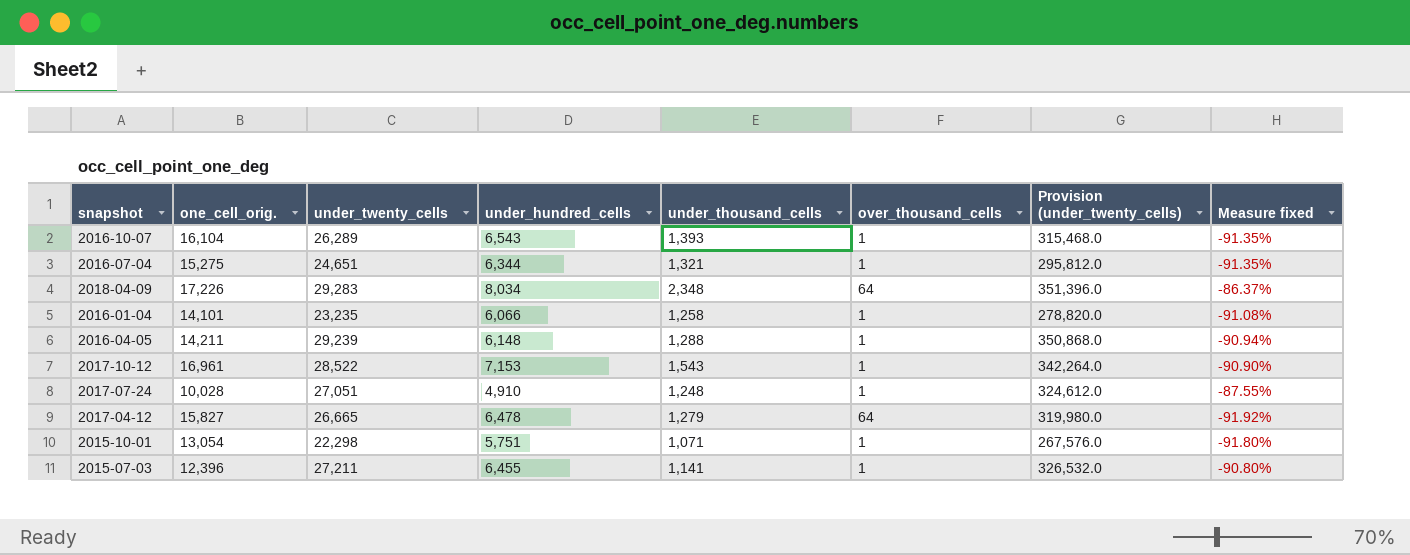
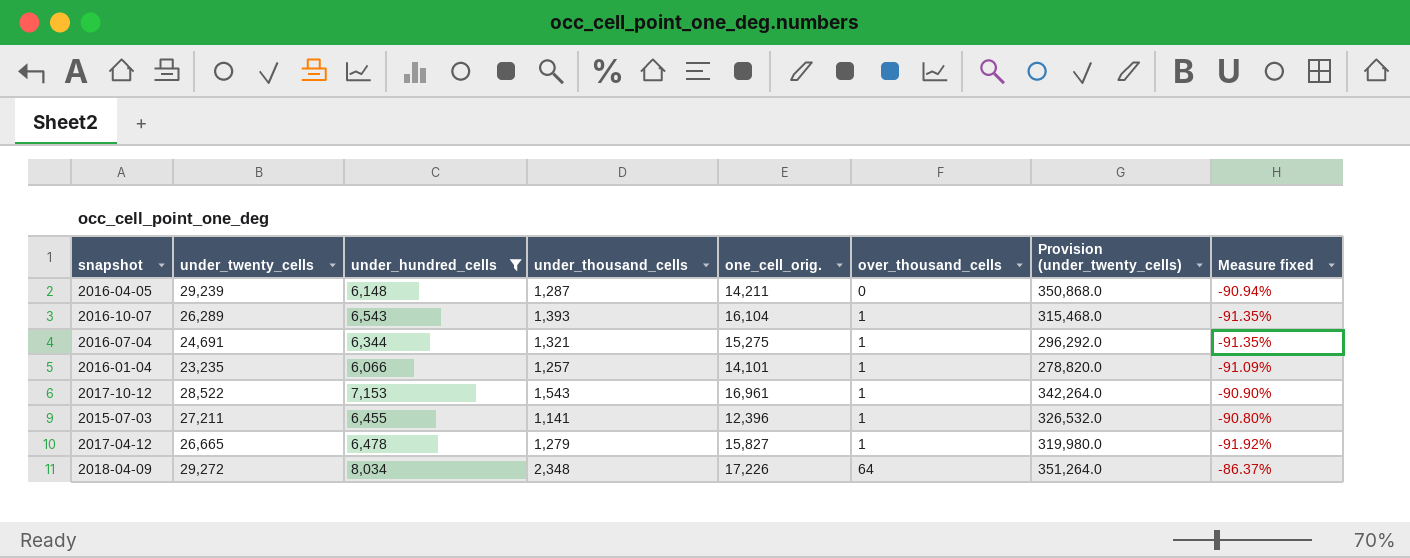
filter: none -> under_hundred_cells >= 6,066
row order: none -> over_thousand_cells ascending
column one_cell_orig. | position: 2 -> 5
2016-04-05 | under_thousand_cells: 1,288 -> 1,287
2016-04-05 | over_thousand_cells: 1 -> 0
2016-07-04 | under_twenty_cells: 24,651 -> 24,691
2016-07-04 | Provision (under_twenty_cells): 295,812.0 -> 296,292.0
2016-01-04 | under_thousand_cells: 1,258 -> 1,257
2016-01-04 | Measure fixed: -91.08% -> -91.09%
2017-04-12 | over_thousand_cells: 64 -> 1
2018-04-09 | under_twenty_cells: 29,283 -> 29,272
2018-04-09 | Provision (under_twenty_cells): 351,396.0 -> 351,264.0

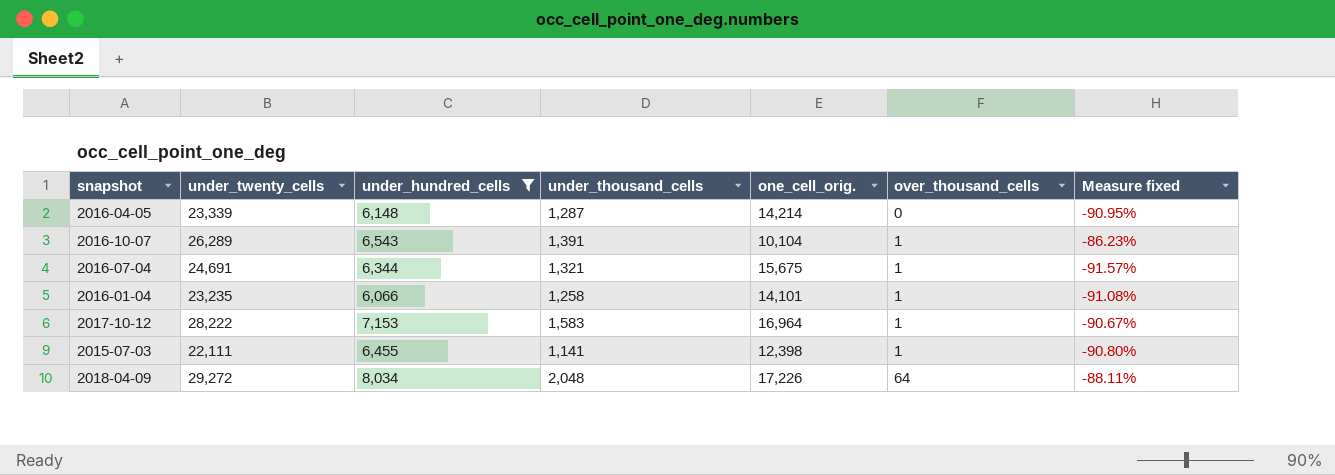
column Provision (under_twenty_cells) | formula: [under_twenty_cells] * 12 -> none
row 2017-04-12: 26,665 | 6,478 | 1,279 | 15,827 | 1 | 319,980.0 | -91.92% -> none
2016-04-05 | under_twenty_cells: 29,239 -> 23,339
2016-04-05 | one_cell_orig.: 14,211 -> 14,214
2016-04-05 | Measure fixed: -90.94% -> -90.95%
2016-10-07 | under_thousand_cells: 1,393 -> 1,391
2016-10-07 | one_cell_orig.: 16,104 -> 10,104
2016-10-07 | Measure fixed: -91.35% -> -86.23%
2016-07-04 | one_cell_orig.: 15,275 -> 15,675
2016-07-04 | Measure fixed: -91.35% -> -91.57%
2016-01-04 | under_thousand_cells: 1,257 -> 1,258
2016-01-04 | Measure fixed: -91.09% -> -91.08%
2017-10-12 | under_twenty_cells: 28,522 -> 28,222
2017-10-12 | under_thousand_cells: 1,543 -> 1,583
2017-10-12 | one_cell_orig.: 16,961 -> 16,964
2017-10-12 | Measure fixed: -90.90% -> -90.67%
2015-07-03 | under_twenty_cells: 27,211 -> 22,111
2015-07-03 | one_cell_orig.: 12,396 -> 12,398
2018-04-09 | under_thousand_cells: 2,348 -> 2,048
2018-04-09 | Measure fixed: -86.37% -> -88.11%

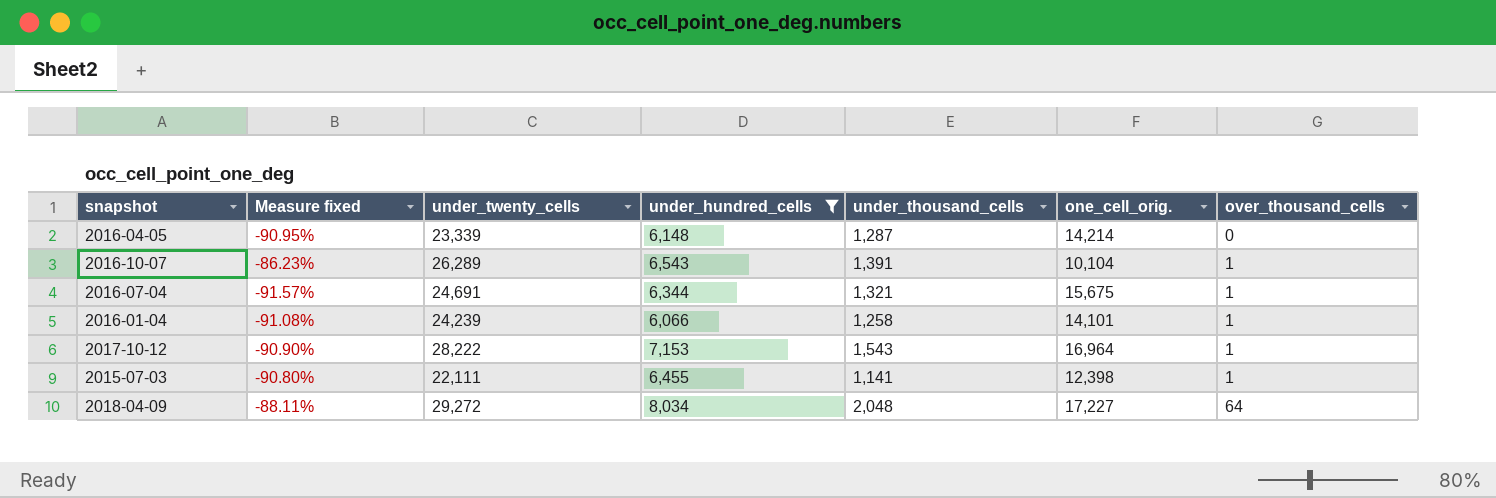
column Measure fixed | position: 7 -> 2
2016-01-04 | under_twenty_cells: 23,235 -> 24,239
2017-10-12 | Measure fixed: -90.67% -> -90.90%
2017-10-12 | under_thousand_cells: 1,583 -> 1,543
2018-04-09 | one_cell_orig.: 17,226 -> 17,227

